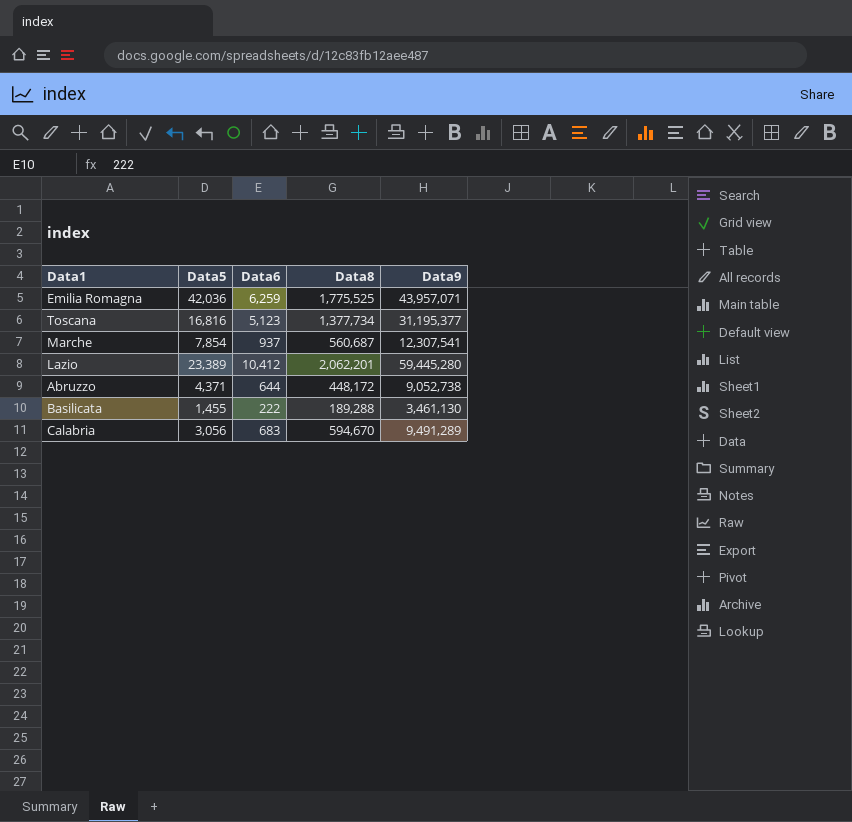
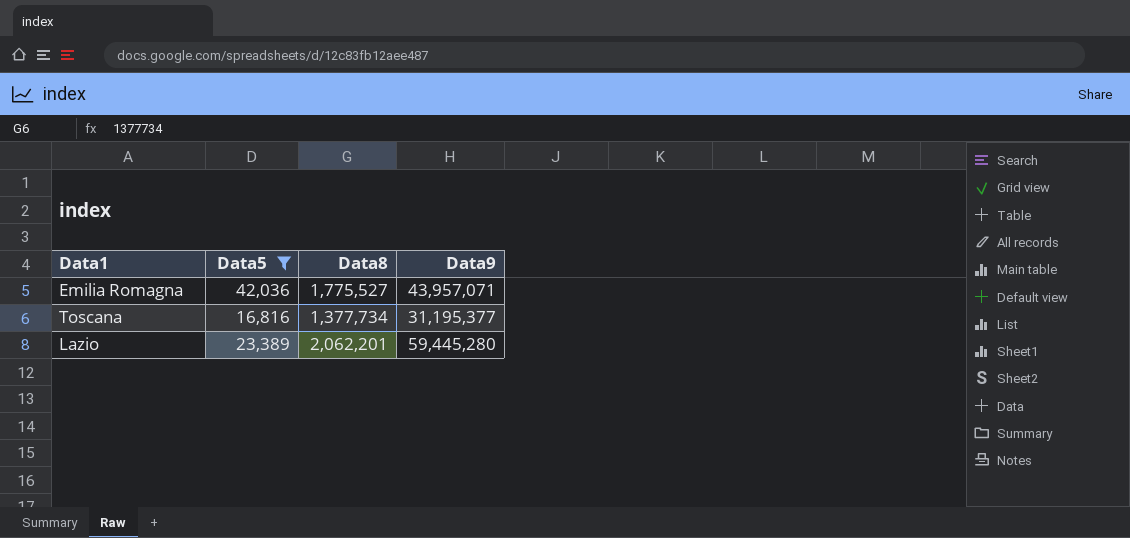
filter: none -> Data5 >= 16,816
column Data6 | position: 3 -> none
Emilia Romagna | Data8: 1,775,525 -> 1,775,527

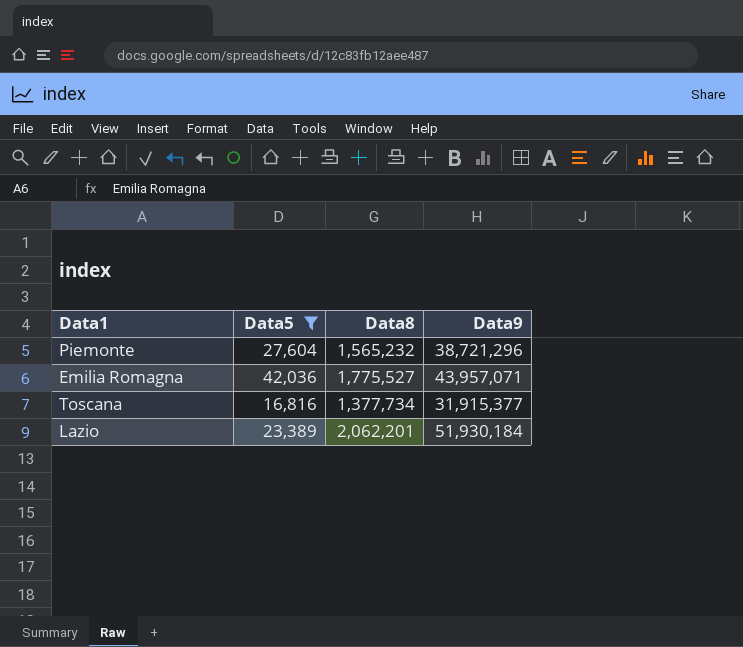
row Piemonte: none -> 27,604 | 1,565,232 | 38,721,296
Toscana | Data9: 31,195,377 -> 31,915,377
Lazio | Data9: 59,445,280 -> 51,930,184

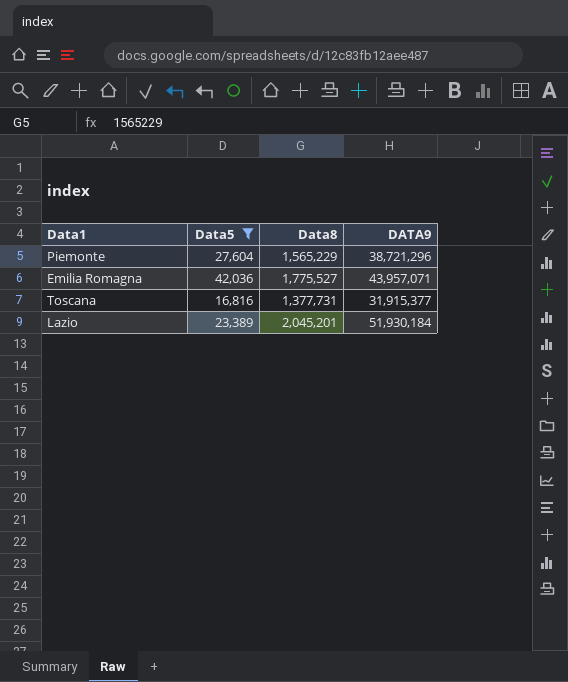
column name: Data9 -> DATA9
Piemonte | Data8: 1,565,232 -> 1,565,229
Toscana | Data8: 1,377,734 -> 1,377,731
Lazio | Data8: 2,062,201 -> 2,045,201

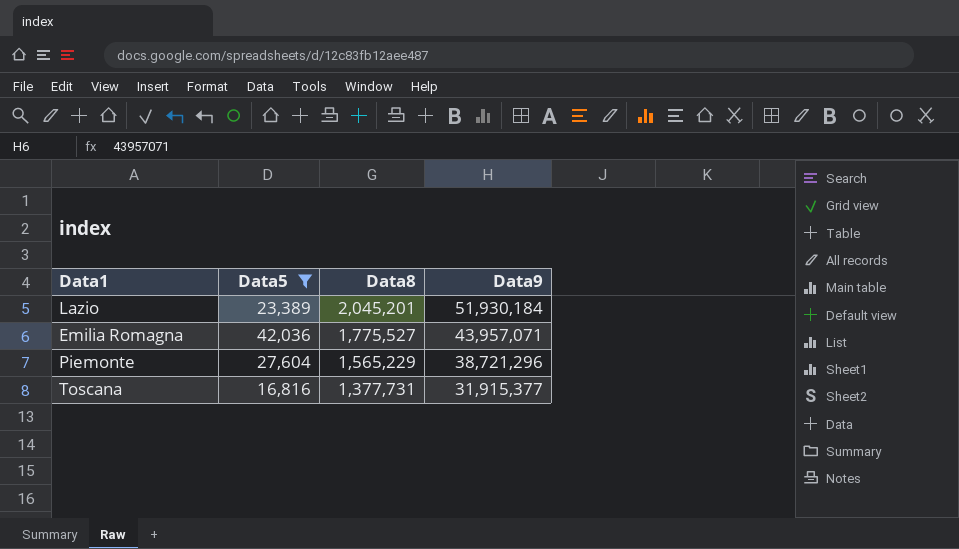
row order: none -> Data8 descending
column name: DATA9 -> Data9

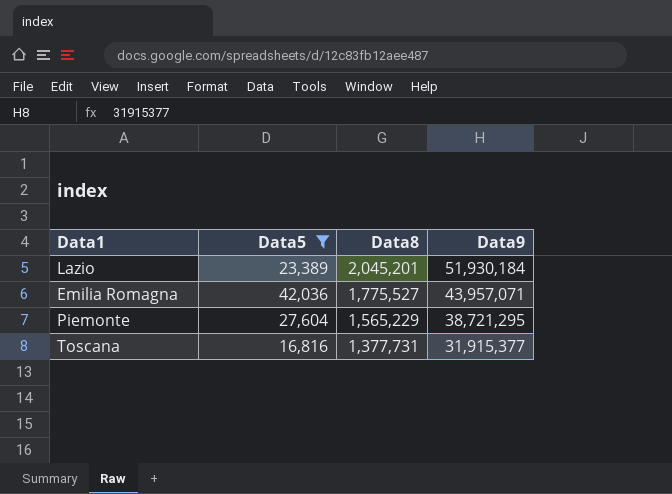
Piemonte | Data9: 38,721,296 -> 38,721,295

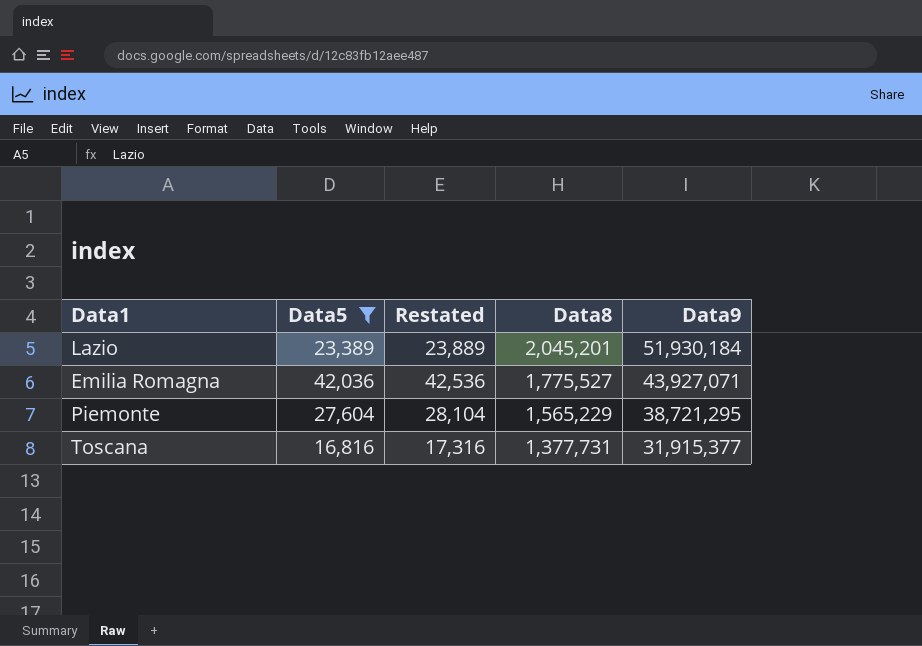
column Restated | formula: none -> [Data5] + 500
Emilia Romagna | Data9: 43,957,071 -> 43,927,071

